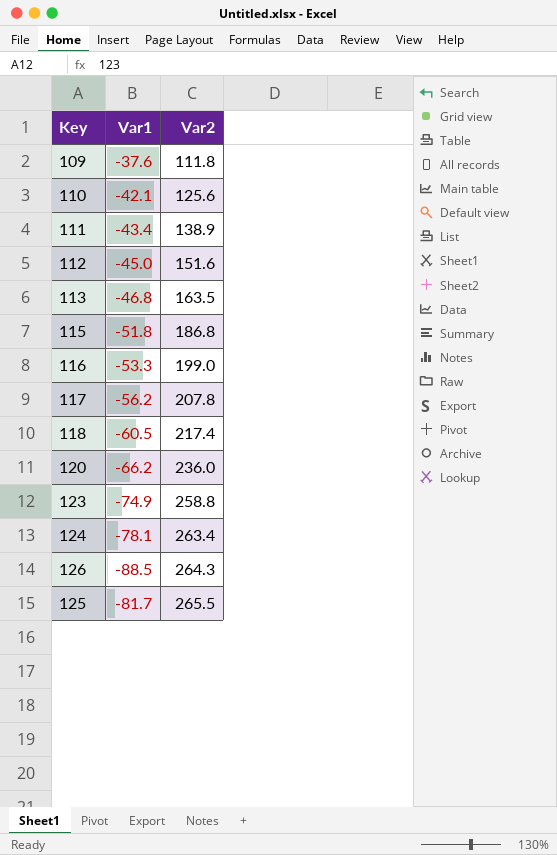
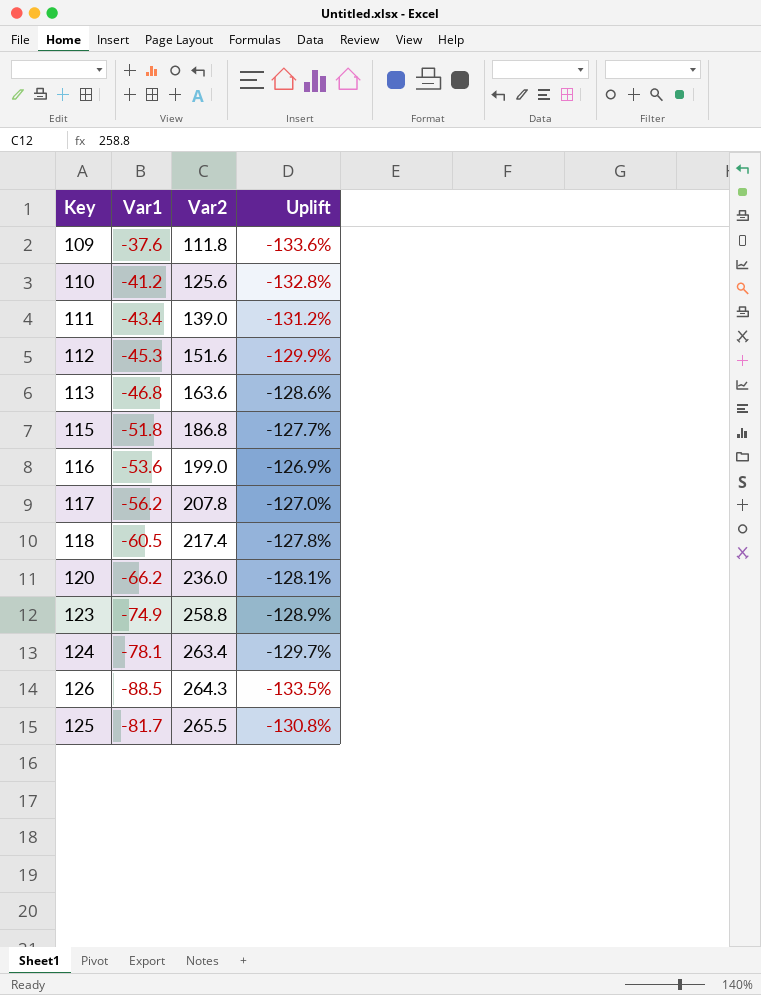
column Uplift | formula: none -> ([Var1] - [Var2]) / [Var2]
110 | Var1: -42.1 -> -41.2
111 | Var2: 138.9 -> 139.0
112 | Var1: -45.0 -> -45.3
113 | Var2: 163.5 -> 163.6
116 | Var1: -53.3 -> -53.6

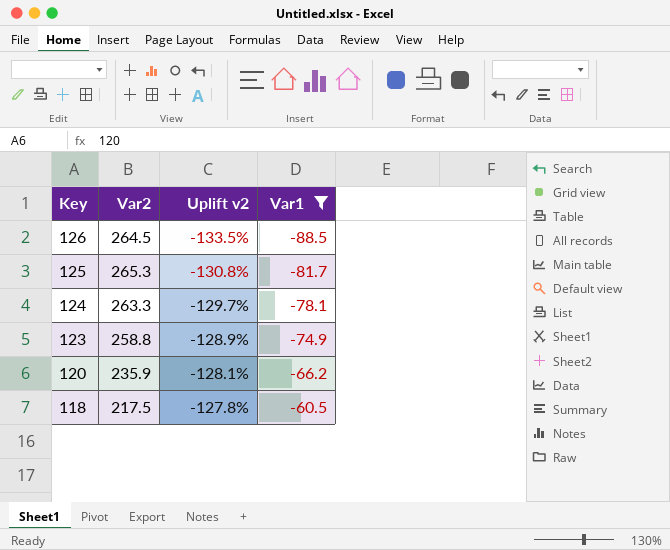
filter: none -> Var1 <= -60.5
row order: Var2 ascending -> Key descending
column name: Uplift -> Uplift v2
column Var1 | position: 2 -> 4
126 | Var2: 264.3 -> 264.5
125 | Var2: 265.5 -> 265.3
124 | Var2: 263.4 -> 263.3
120 | Var2: 236.0 -> 235.9
118 | Var2: 217.4 -> 217.5

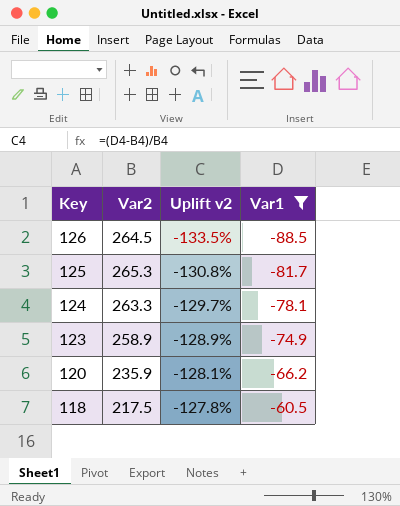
123 | Var2: 258.8 -> 258.9

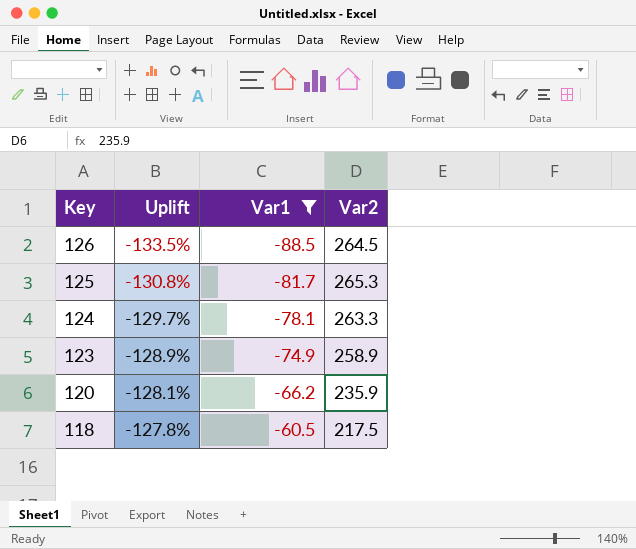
column name: Uplift v2 -> Uplift
column Var2 | position: 2 -> 4

